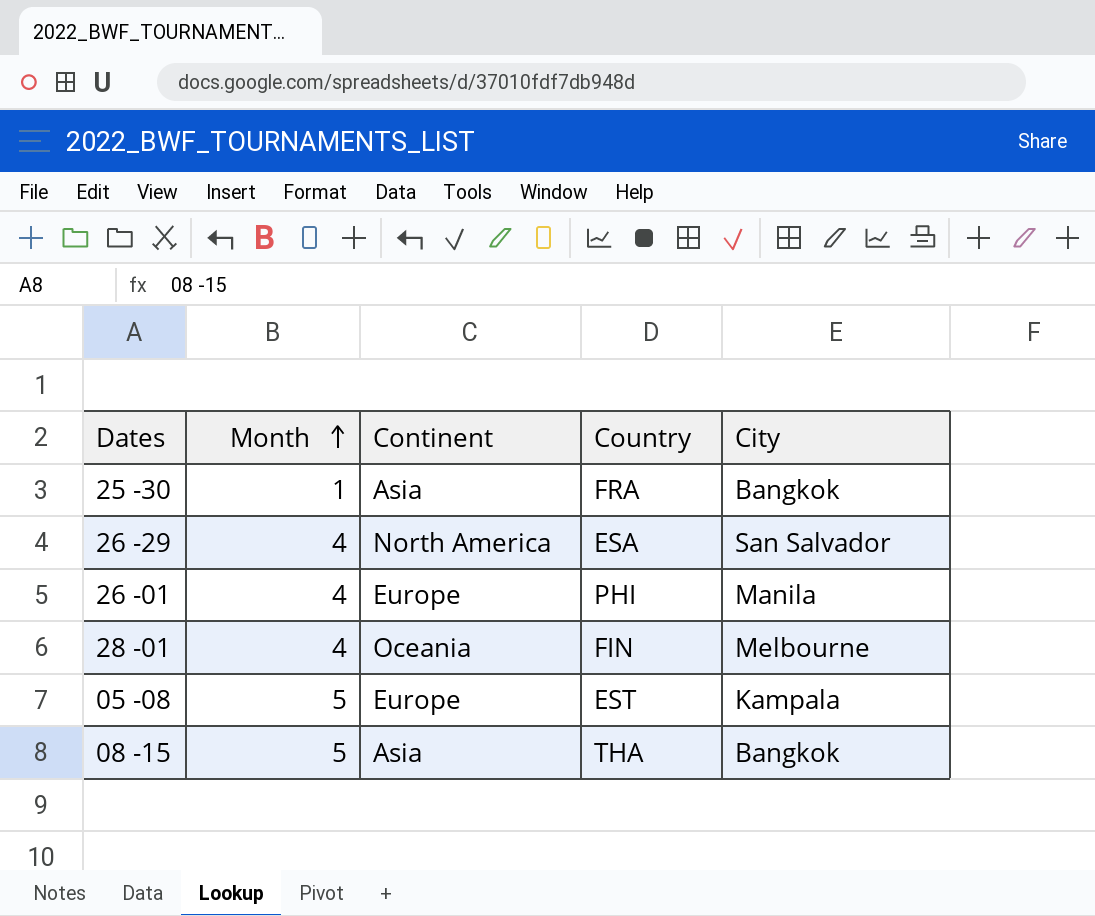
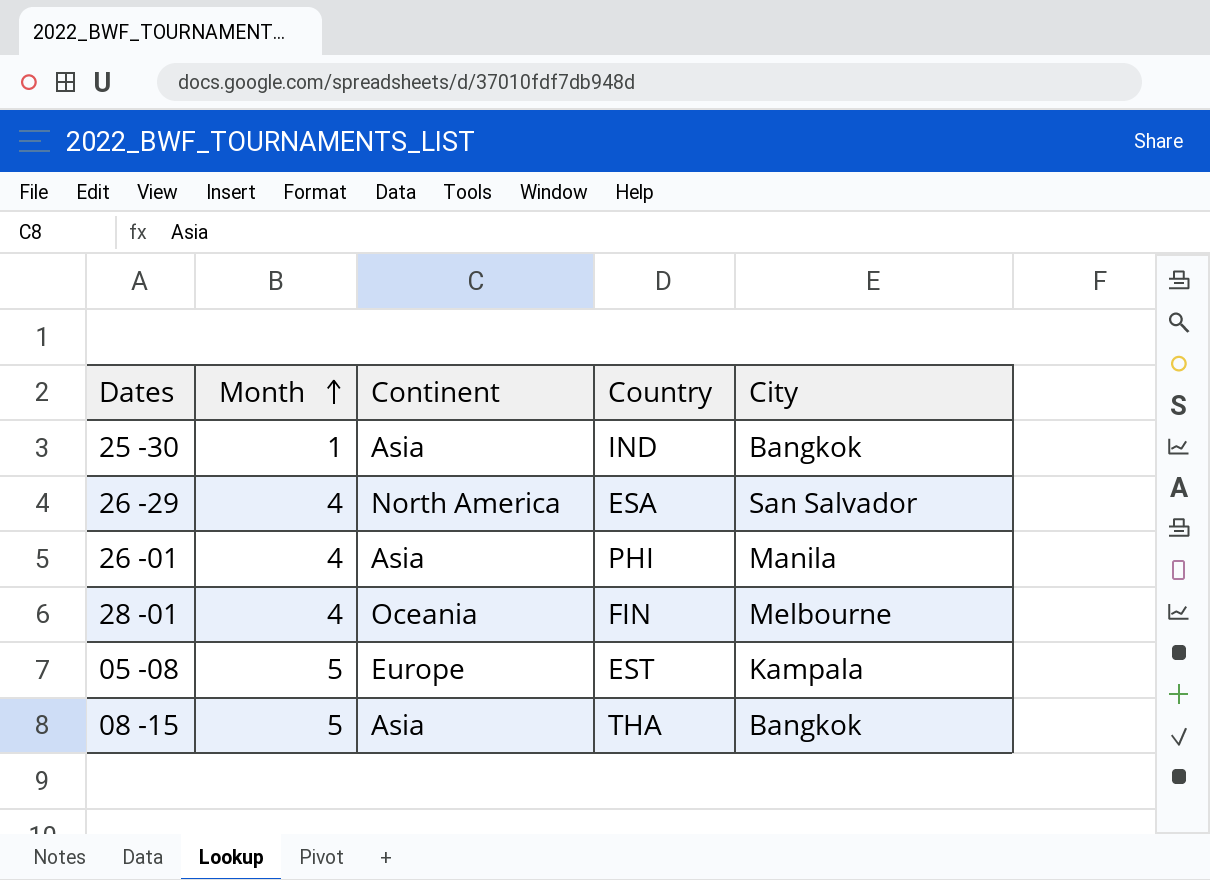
25 -30 | Country: FRA -> IND
26 -01 | Continent: Europe -> Asia

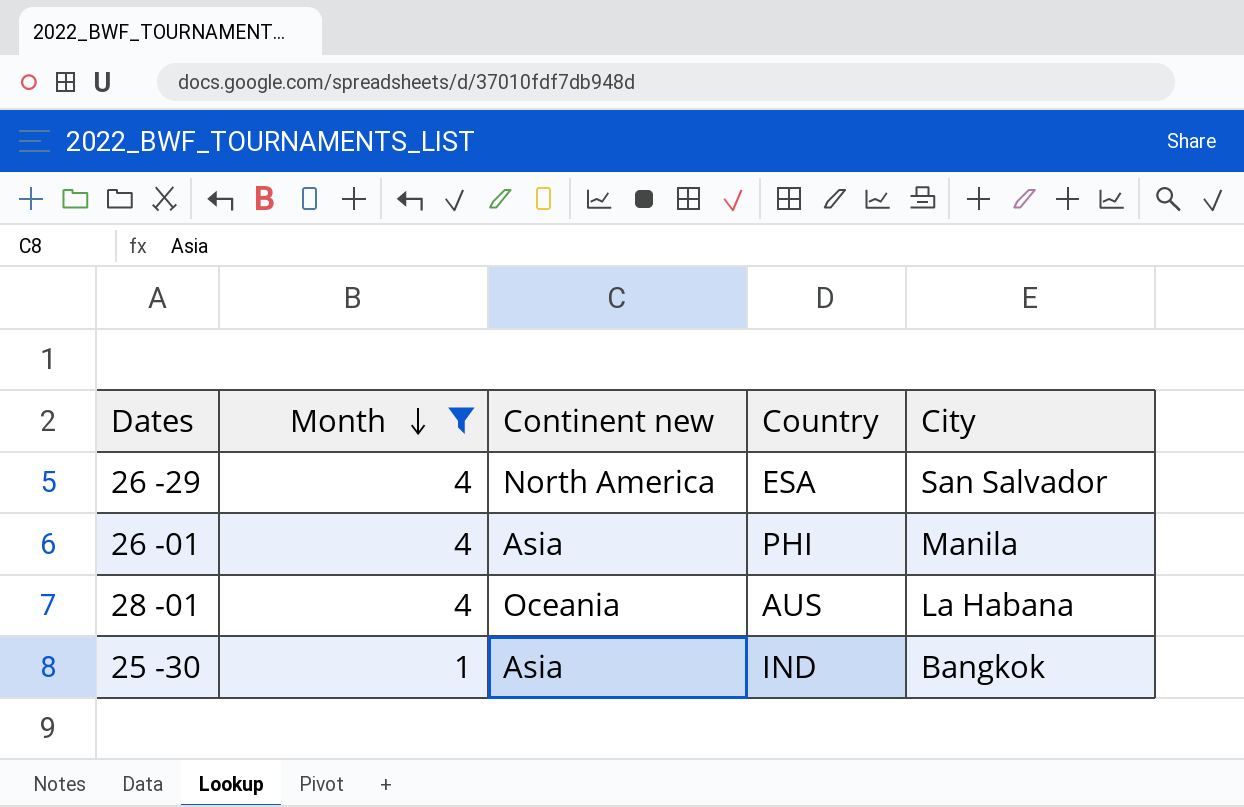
filter: none -> Month != 5
row order: Month ascending -> Month descending
column name: Continent -> Continent new
28 -01 | Country: FIN -> AUS
28 -01 | City: Melbourne -> La Habana

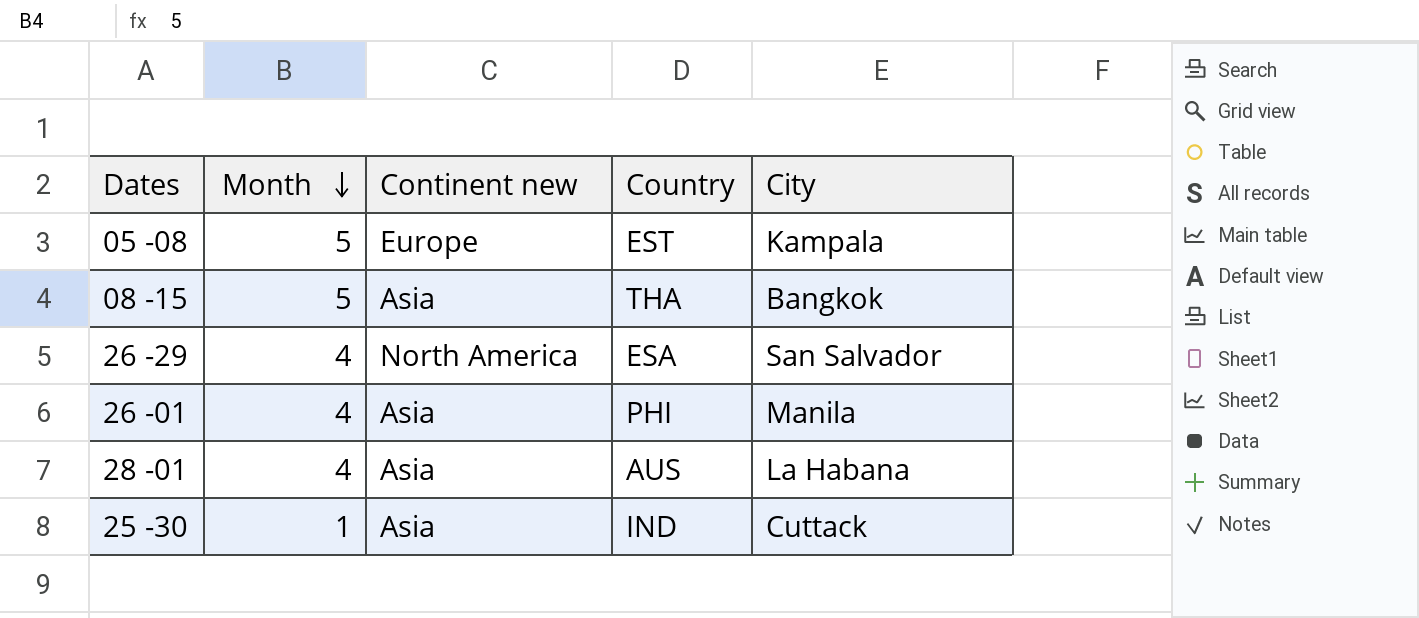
filter: Month != 5 -> none
28 -01 | Continent new: Oceania -> Asia
25 -30 | City: Bangkok -> Cuttack

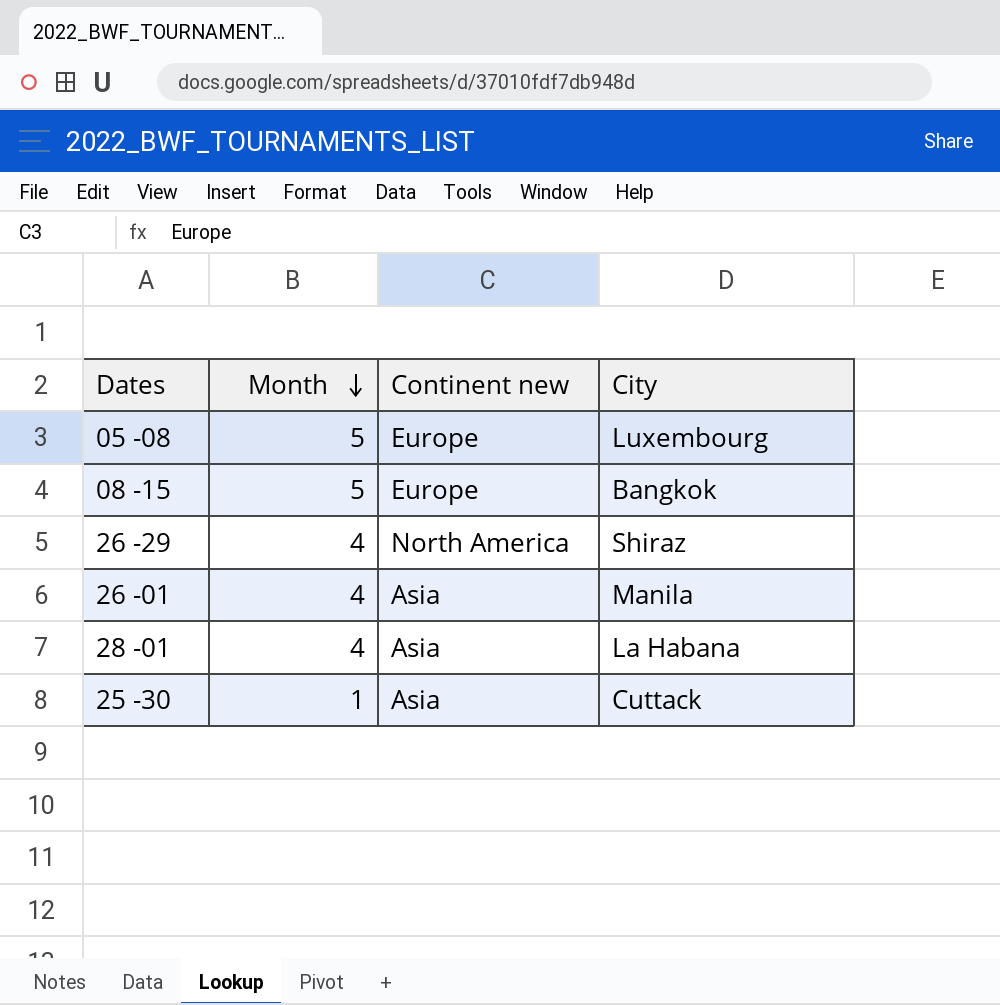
column Country | position: 4 -> none
05 -08 | City: Kampala -> Luxembourg
08 -15 | Continent new: Asia -> Europe
26 -29 | City: San Salvador -> Shiraz

